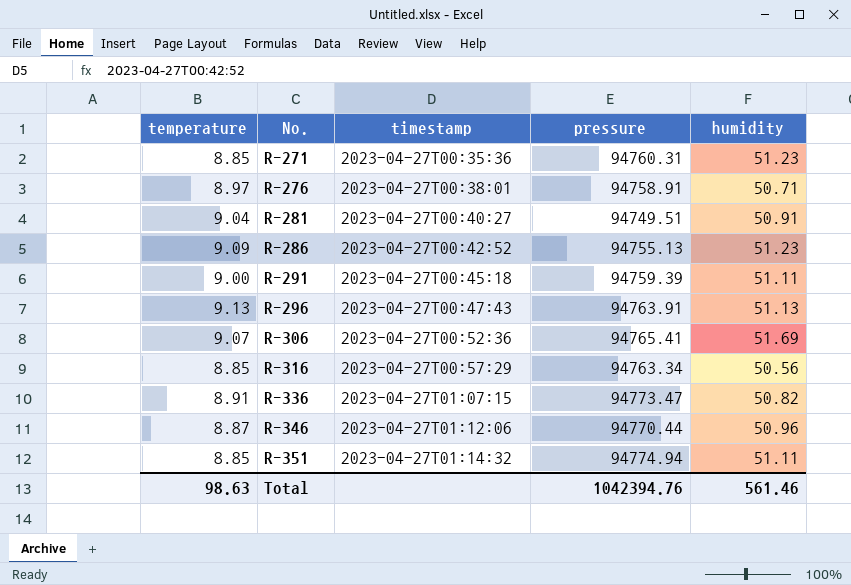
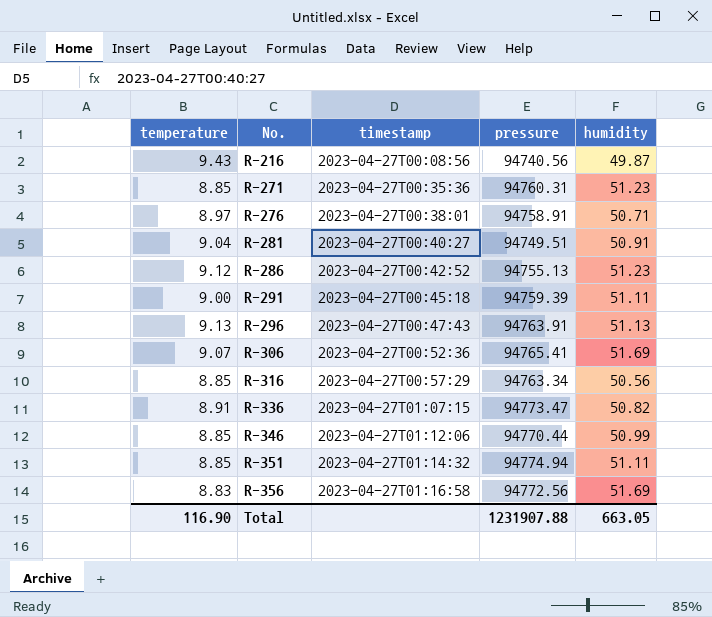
row R-216: none -> 9.43 | 2023-04-27T00:08:56 | 94740.56 | 49.87
R-286 | temperature: 9.09 -> 9.12
R-346 | temperature: 8.87 -> 8.85
R-346 | humidity: 50.96 -> 50.99
row R-356: none -> 8.83 | 2023-04-27T01:16:58 | 94772.56 | 51.69
Total | temperature: 98.63 -> 116.90
Total | pressure: 1042394.76 -> 1231907.88
Total | humidity: 561.46 -> 663.05

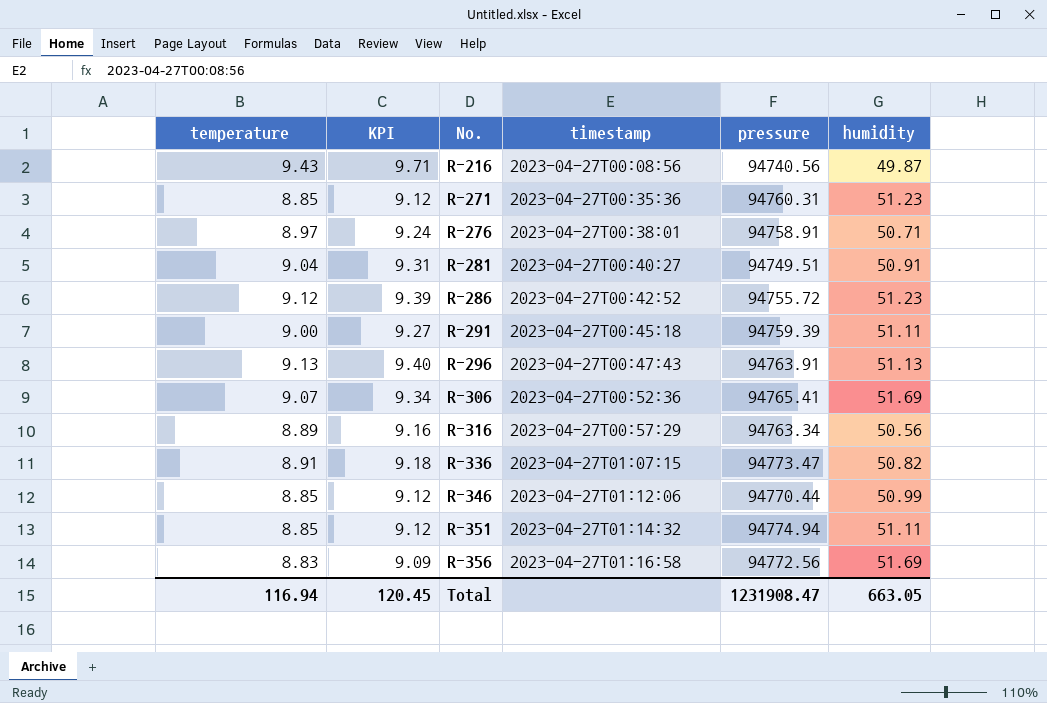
column KPI | formula: none -> [temperature] * 1.03
R-286 | pressure: 94755.13 -> 94755.72
R-316 | temperature: 8.85 -> 8.89
Total | temperature: 116.90 -> 116.94
Total | pressure: 1231907.88 -> 1231908.47

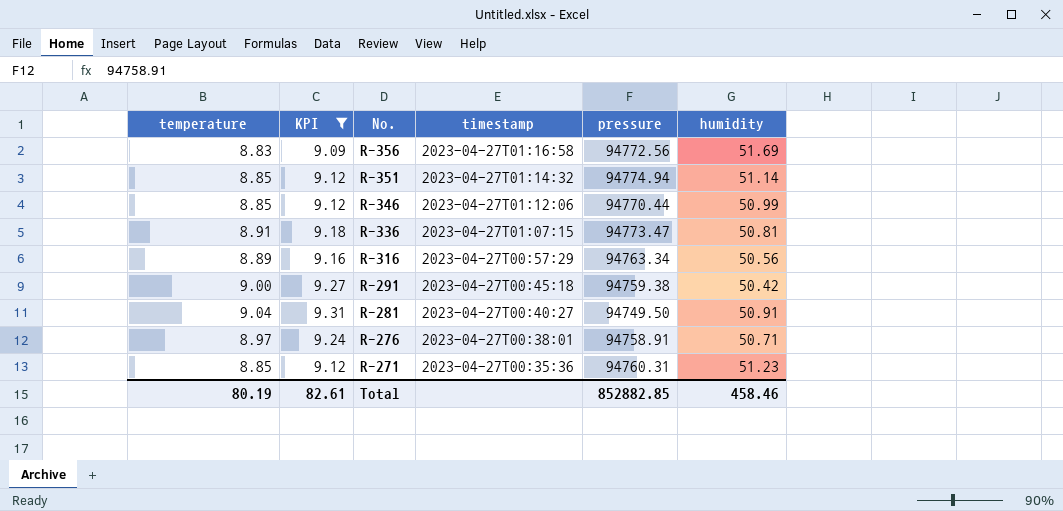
filter: none -> KPI <= 9.31
row order: No. ascending -> No. descending
R-351 | humidity: 51.11 -> 51.14
R-336 | humidity: 50.82 -> 50.81
R-291 | pressure: 94759.39 -> 94759.38
R-291 | humidity: 51.11 -> 50.42
R-281 | pressure: 94749.51 -> 94749.50
Total | temperature: 116.94 -> 80.19
Total | KPI: 120.45 -> 82.61
Total | pressure: 1231908.47 -> 852882.85
Total | humidity: 663.05 -> 458.46

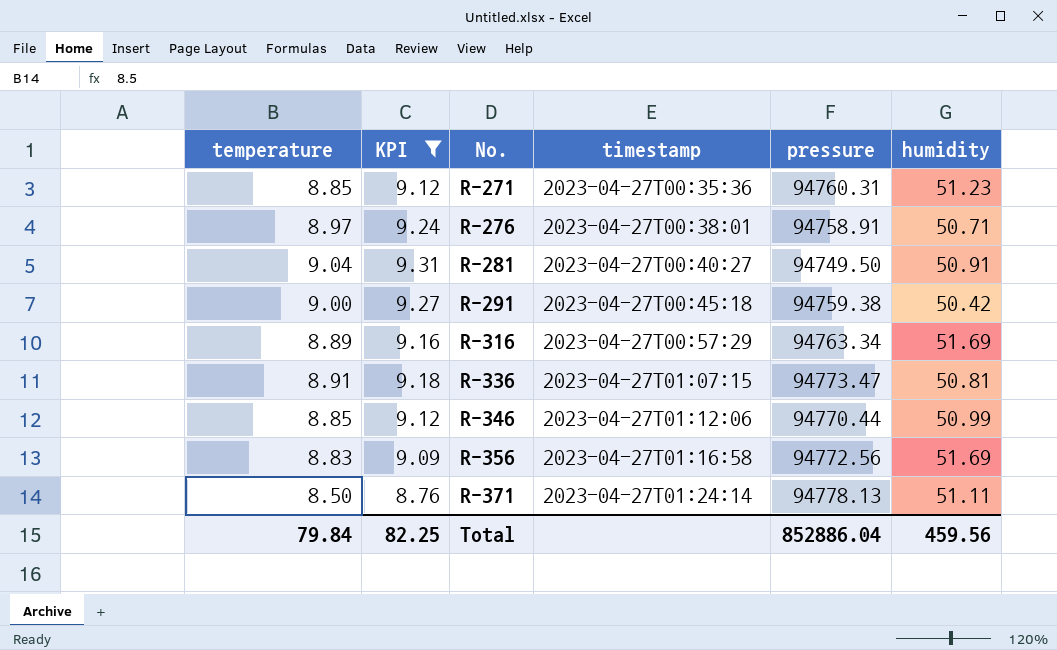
row order: No. descending -> No. ascending
row R-351: 8.85 | 9.12 | 2023-04-27T01:14:32 | 94774.94 | 51.14 -> none
R-316 | humidity: 50.56 -> 51.69
row R-371: none -> 8.50 | 8.76 | 2023-04-27T01:24:14 | 94778.13 | 51.11
Total | temperature: 80.19 -> 79.84
Total | KPI: 82.61 -> 82.25
Total | pressure: 852882.85 -> 852886.04
Total | humidity: 458.46 -> 459.56

